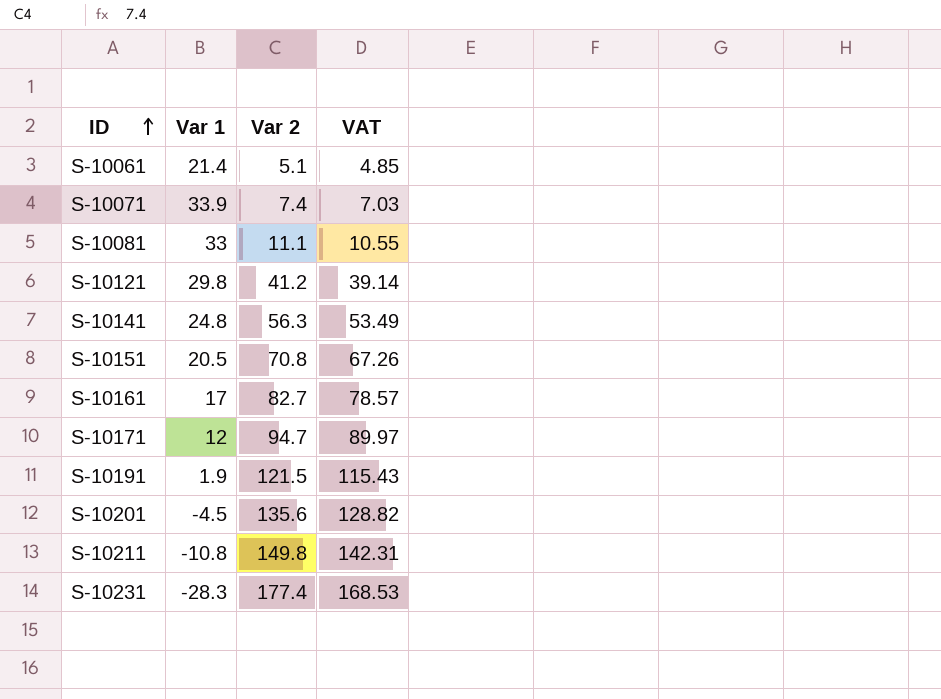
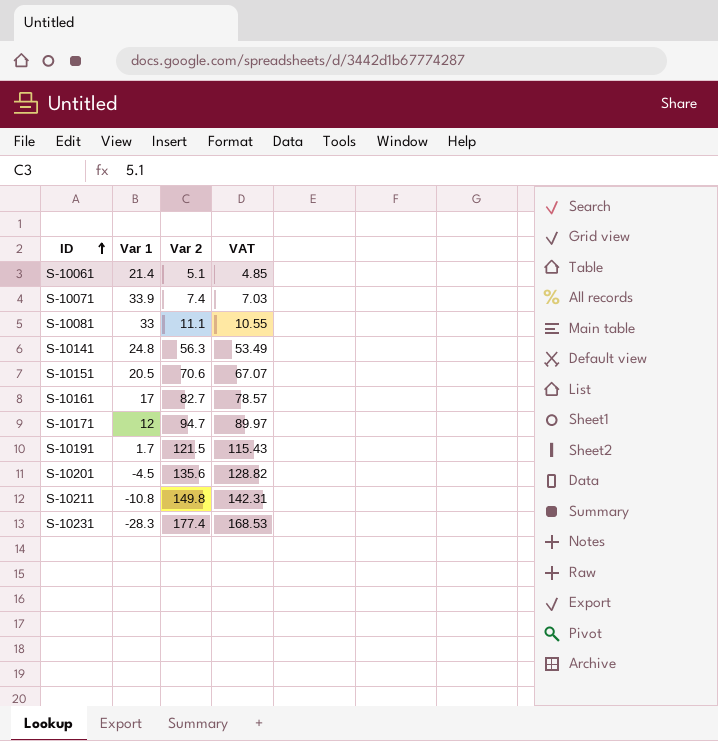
row S-10121: 29.8 | 41.2 | 39.14 -> none
S-10151 | Var 2: 70.8 -> 70.6
S-10151 | VAT: 67.26 -> 67.07
S-10191 | Var 1: 1.9 -> 1.7

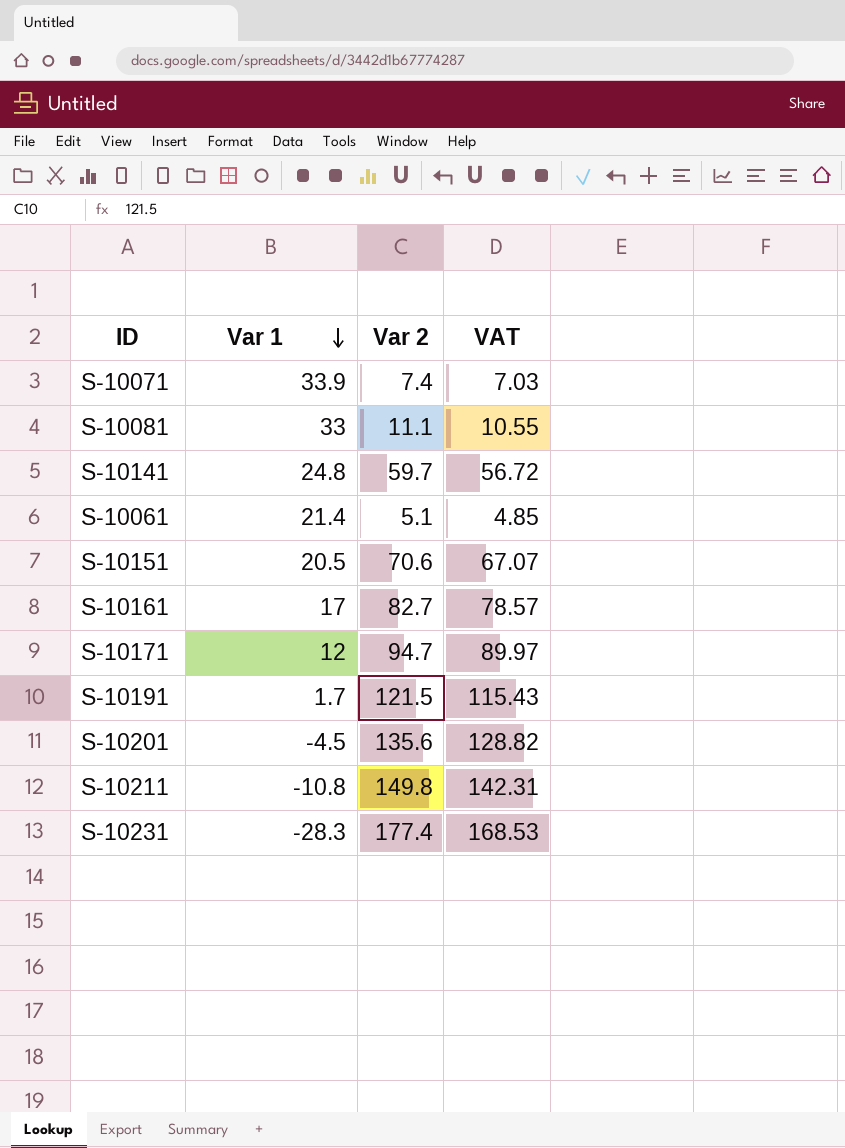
row order: ID ascending -> Var 1 descending
S-10141 | Var 2: 56.3 -> 59.7
S-10141 | VAT: 53.49 -> 56.72

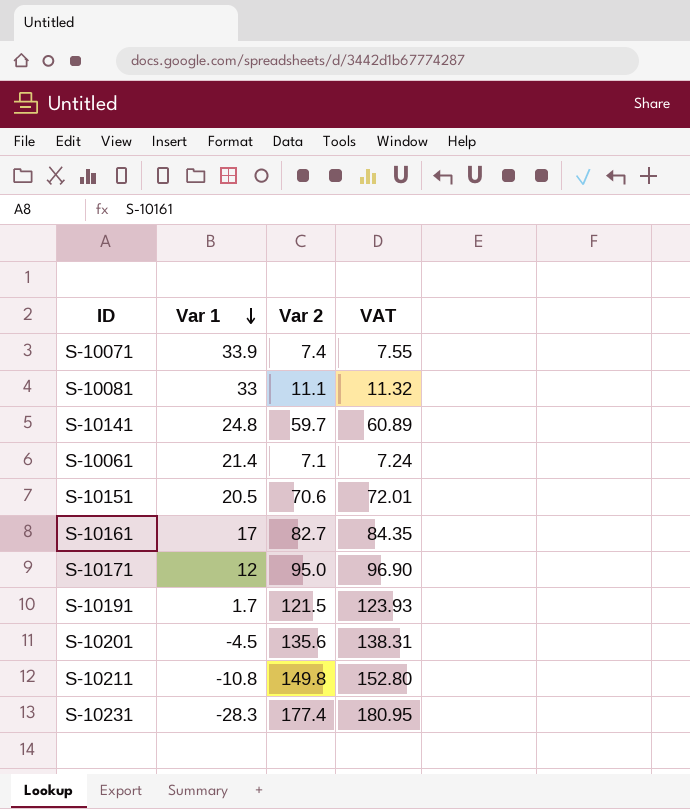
column VAT | formula: [Var 2] * 0.95 -> [Var 2] * 1.02
S-10061 | Var 2: 5.1 -> 7.1
S-10171 | Var 2: 94.7 -> 95.0

